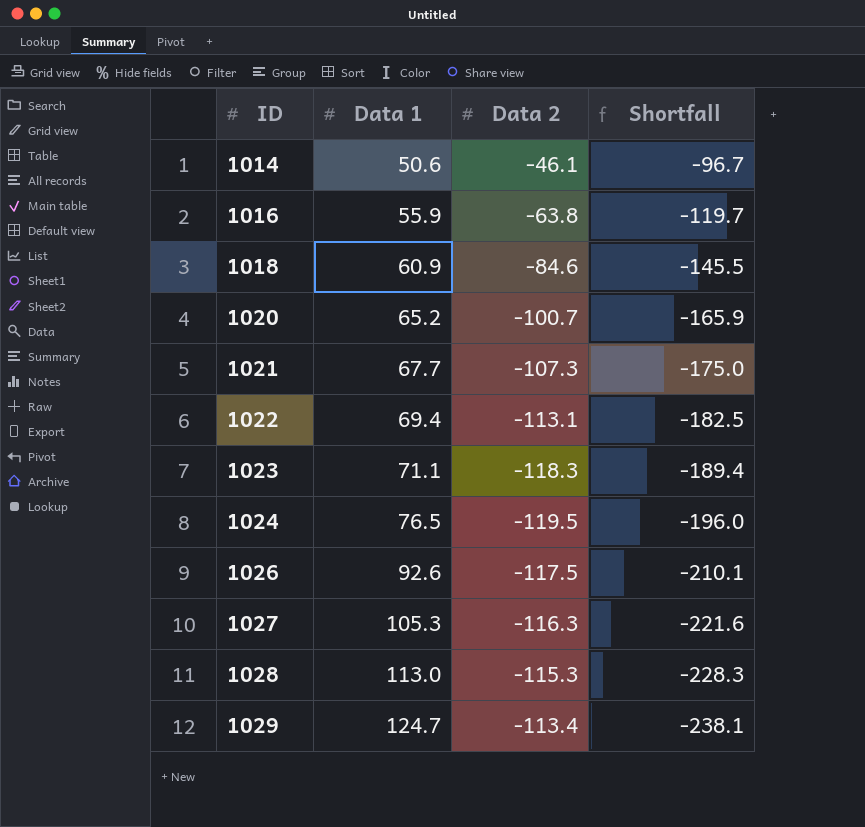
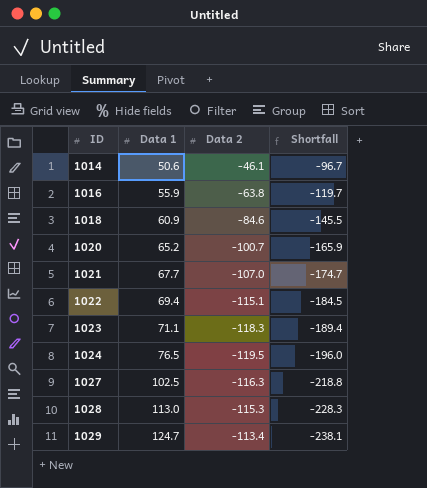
row 1026: 92.6 | -117.5 | -210.1 -> none
1021 | Data 2: -107.3 -> -107.0
1021 | Shortfall: -175.0 -> -174.7
1022 | Data 2: -113.1 -> -115.1
1022 | Shortfall: -182.5 -> -184.5
1027 | Data 1: 105.3 -> 102.5
1027 | Shortfall: -221.6 -> -218.8

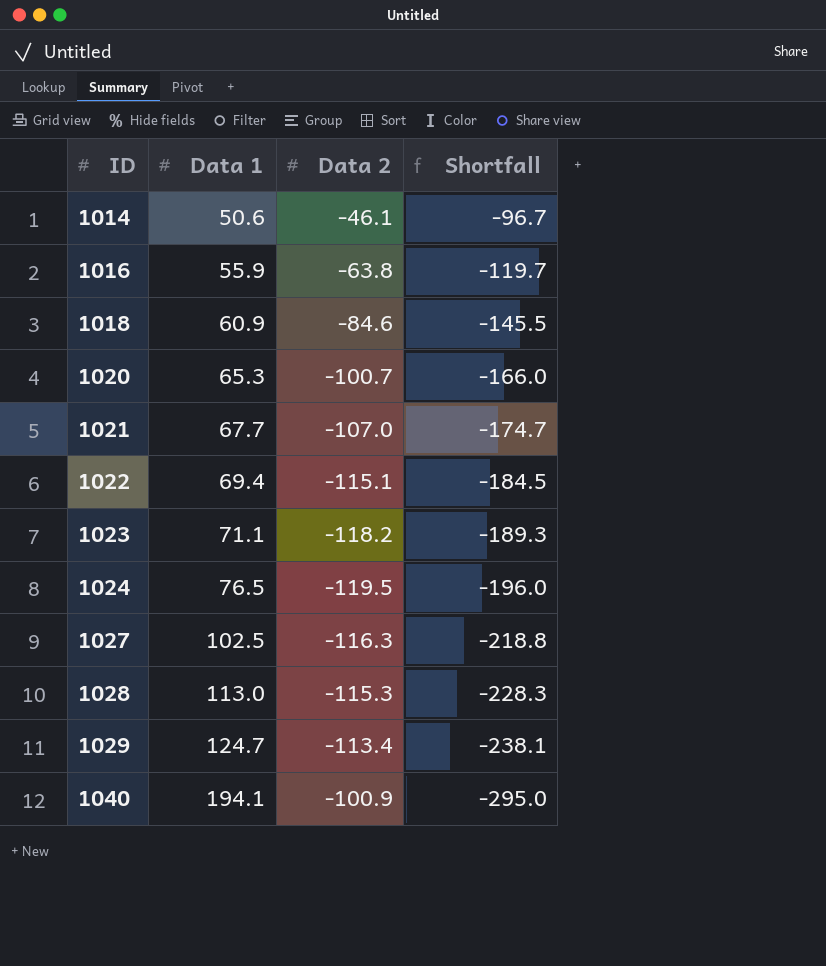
1020 | Data 1: 65.2 -> 65.3
1020 | Shortfall: -165.9 -> -166.0
1023 | Data 2: -118.3 -> -118.2
1023 | Shortfall: -189.4 -> -189.3
row 1040: none -> 194.1 | -100.9 | -295.0

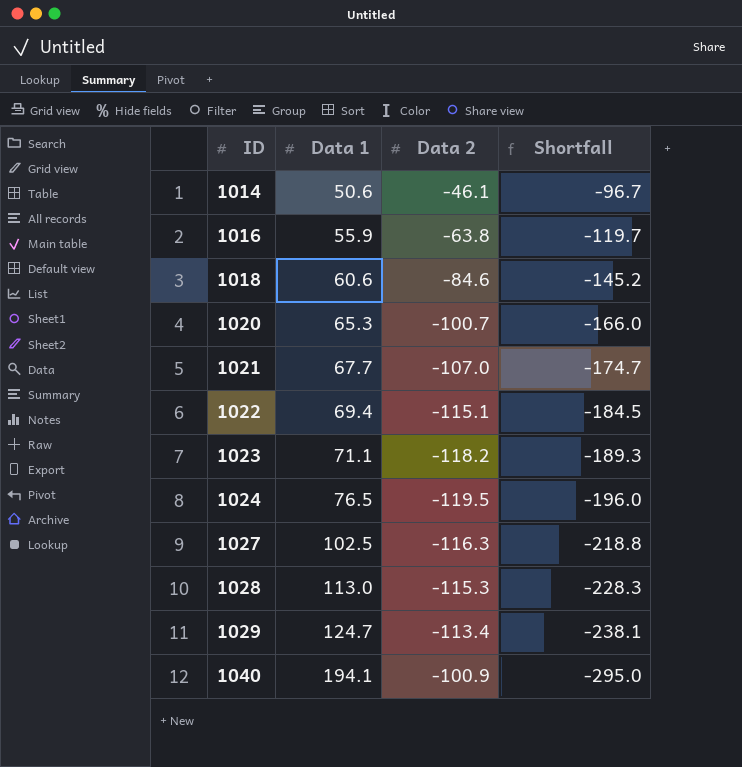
1018 | Data 1: 60.9 -> 60.6
1018 | Shortfall: -145.5 -> -145.2

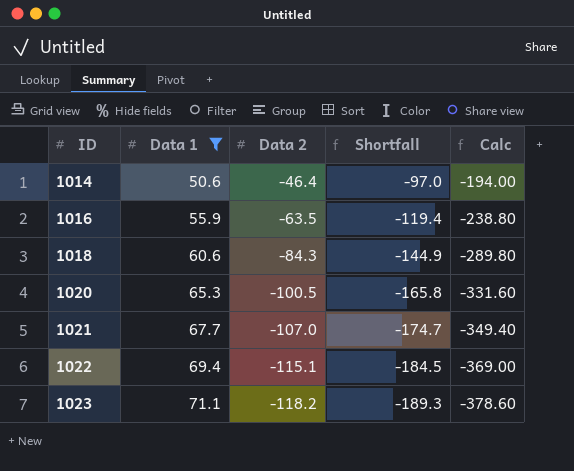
filter: none -> Data 1 <= 71.1
column Calc | formula: none -> [Shortfall] * 2
1014 | Data 2: -46.1 -> -46.4
1014 | Shortfall: -96.7 -> -97.0
1016 | Data 2: -63.8 -> -63.5
1016 | Shortfall: -119.7 -> -119.4
1018 | Data 2: -84.6 -> -84.3
1018 | Shortfall: -145.2 -> -144.9
1020 | Data 2: -100.7 -> -100.5
1020 | Shortfall: -166.0 -> -165.8

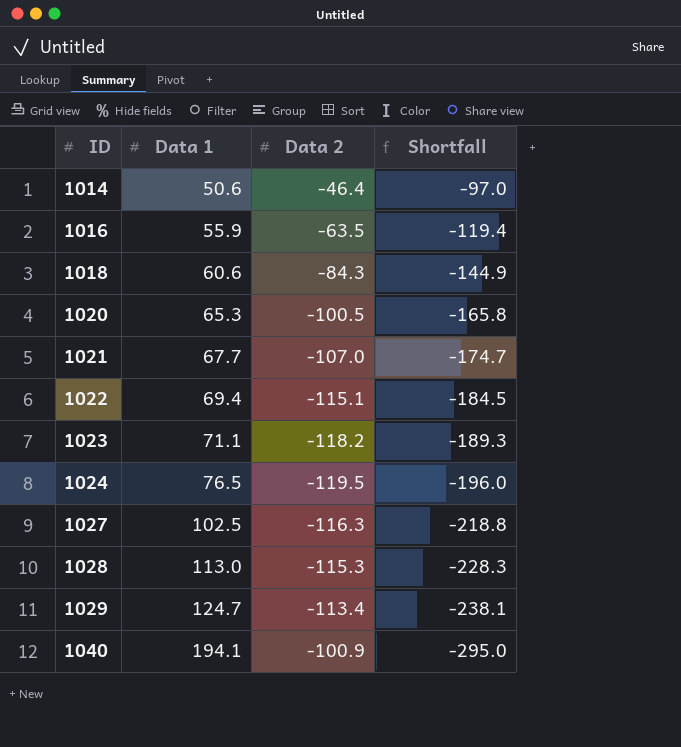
filter: Data 1 <= 71.1 -> none
column Calc | formula: [Shortfall] * 2 -> none

